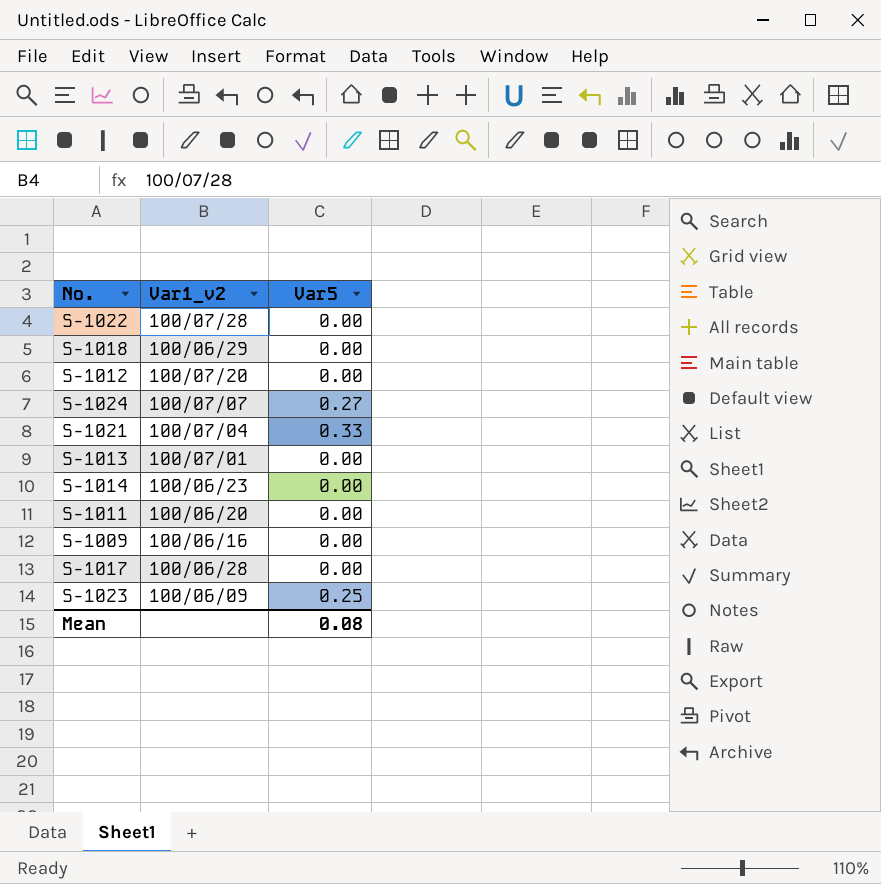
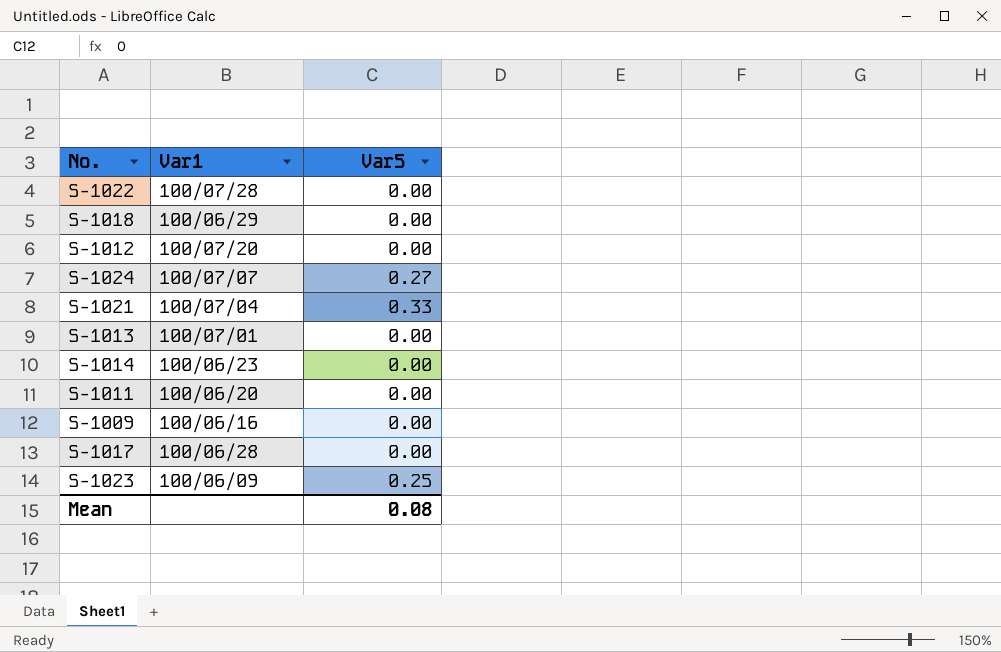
column name: Var1_v2 -> Var1

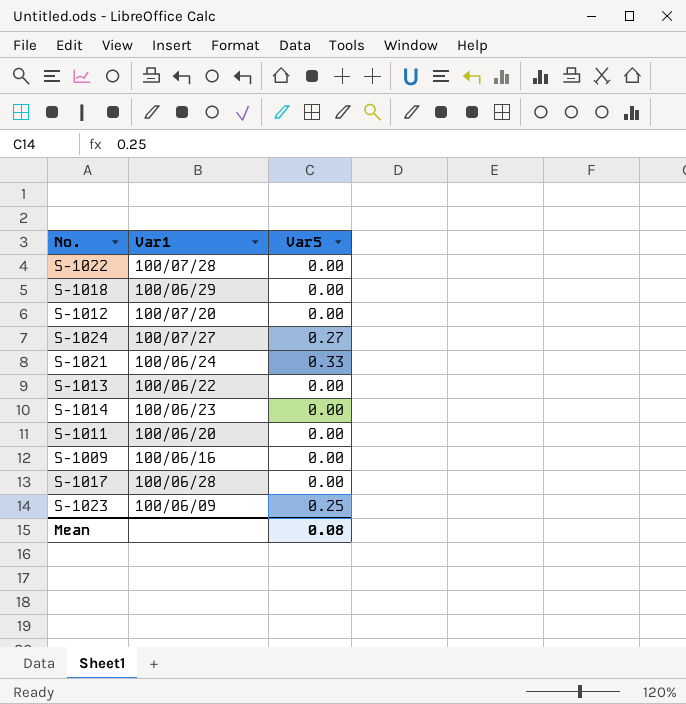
S-1024 | Var1: 100/07/07 -> 100/07/27
S-1021 | Var1: 100/07/04 -> 100/06/24
S-1013 | Var1: 100/07/01 -> 100/06/22

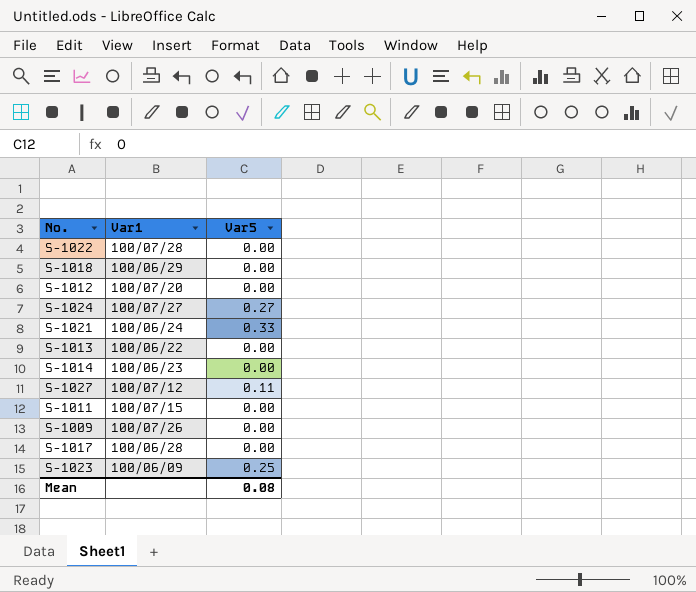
row S-1027: none -> 100/07/12 | 0.11
S-1011 | Var1: 100/06/20 -> 100/07/15
S-1009 | Var1: 100/06/16 -> 100/07/26

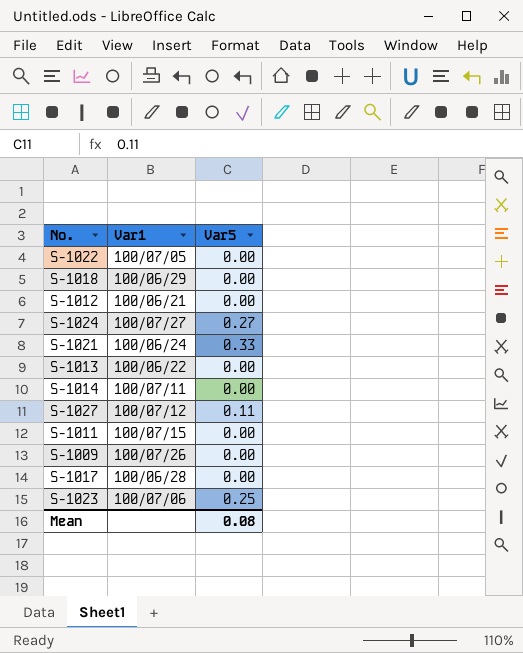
S-1022 | Var1: 100/07/28 -> 100/07/05
S-1012 | Var1: 100/07/20 -> 100/06/21
S-1014 | Var1: 100/06/23 -> 100/07/11
S-1023 | Var1: 100/06/09 -> 100/07/06

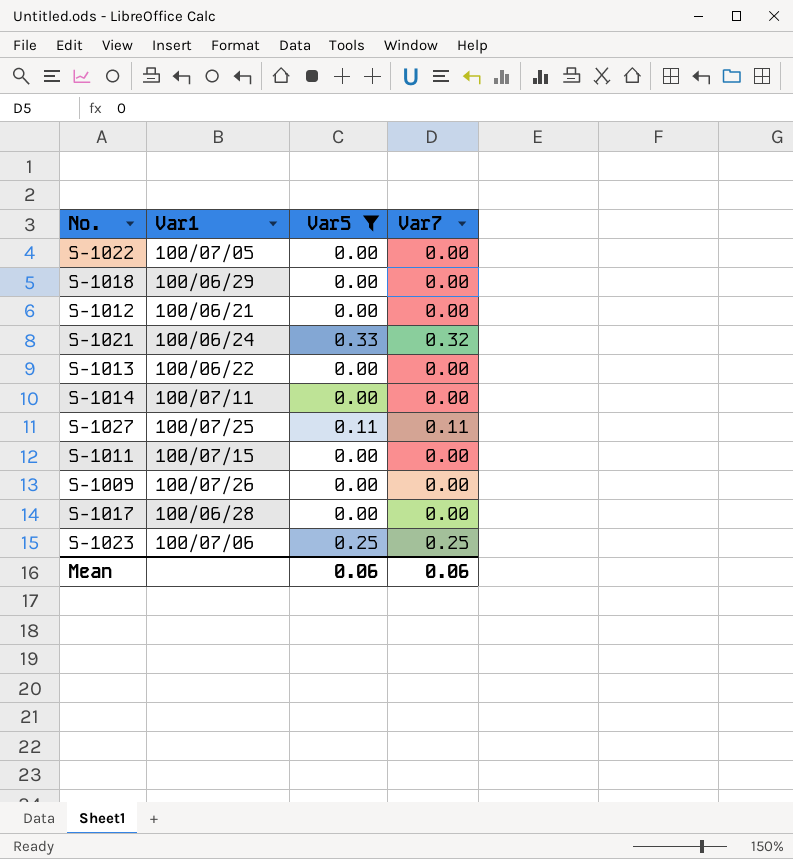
filter: none -> Var5 != 0.27
column Var7 | position: none -> 4
S-1027 | Var1: 100/07/12 -> 100/07/25
Mean | Var5: 0.08 -> 0.06

